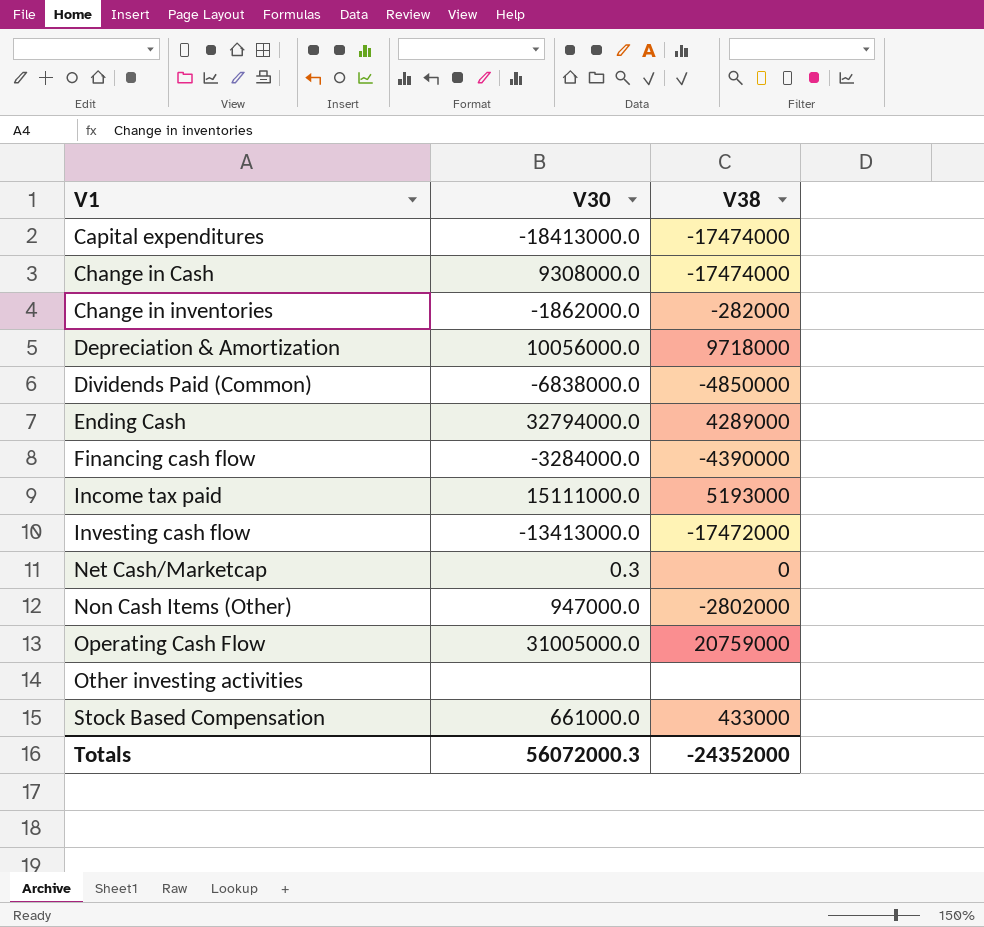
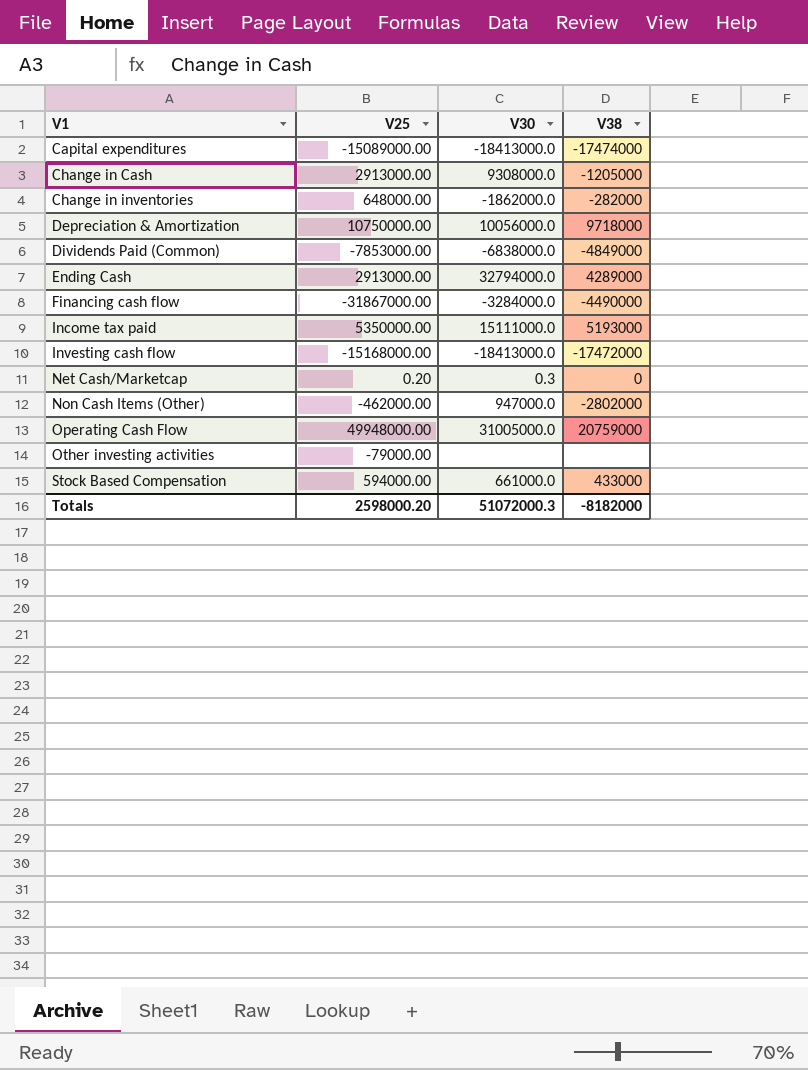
column V25 | position: none -> 2
Change in Cash | V38: -17474000 -> -1205000
Dividends Paid (Common) | V38: -4850000 -> -4849000
Financing cash flow | V38: -4390000 -> -4490000
Investing cash flow | V30: -13413000.0 -> -18413000.0
Totals | V30: 56072000.3 -> 51072000.3
Totals | V38: -24352000 -> -8182000

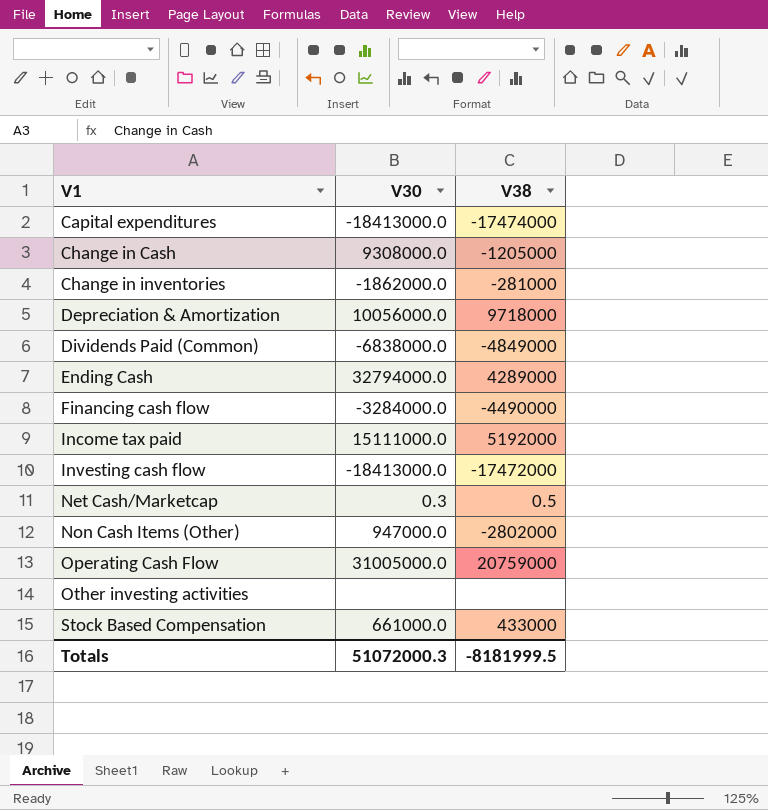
column V25 | position: 2 -> none
Change in inventories | V38: -282000 -> -281000
Income tax paid | V38: 5193000 -> 5192000
Net Cash/Marketcap | V38: 0 -> 0.5
Totals | V38: -8182000 -> -8181999.5

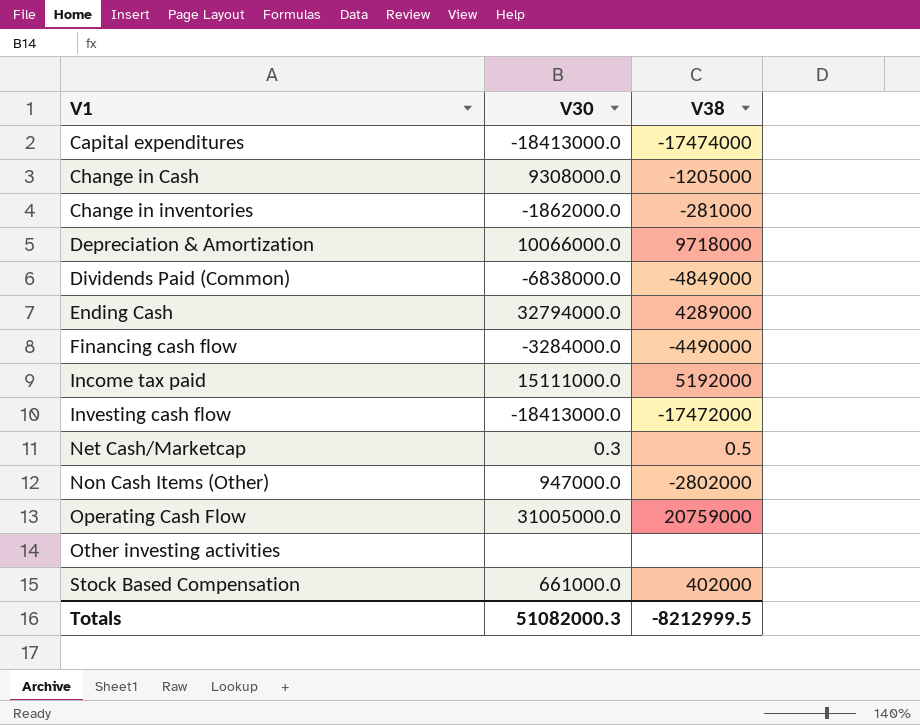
Depreciation & Amortization | V30: 10056000.0 -> 10066000.0
Stock Based Compensation | V38: 433000 -> 402000
Totals | V30: 51072000.3 -> 51082000.3
Totals | V38: -8181999.5 -> -8212999.5

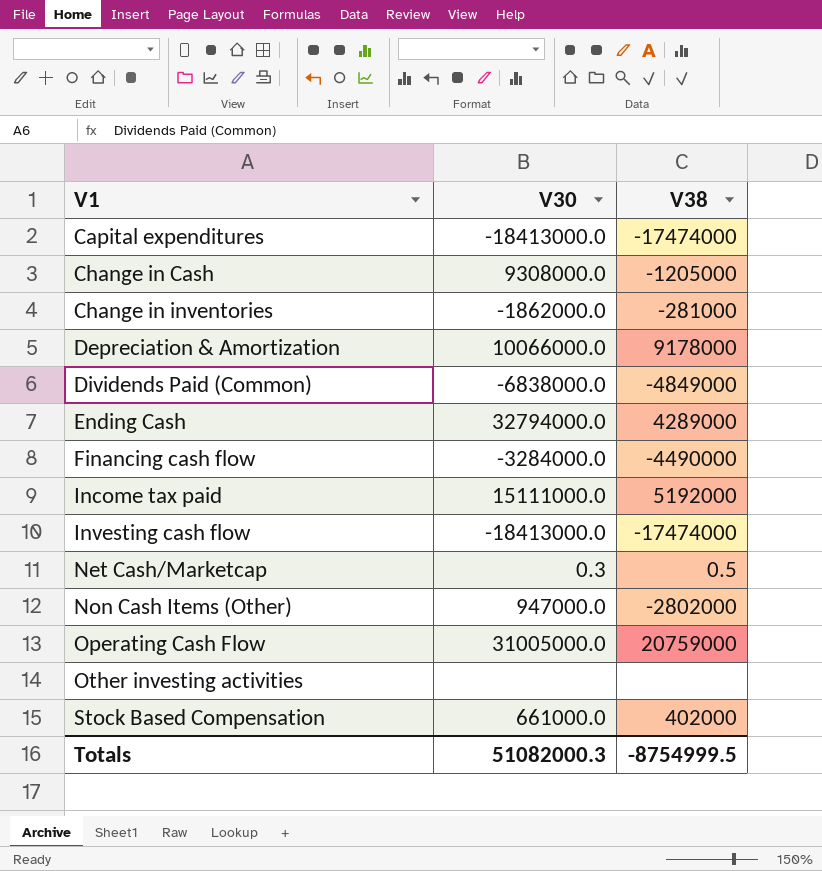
Depreciation & Amortization | V38: 9718000 -> 9178000
Investing cash flow | V38: -17472000 -> -17474000
Totals | V38: -8212999.5 -> -8754999.5

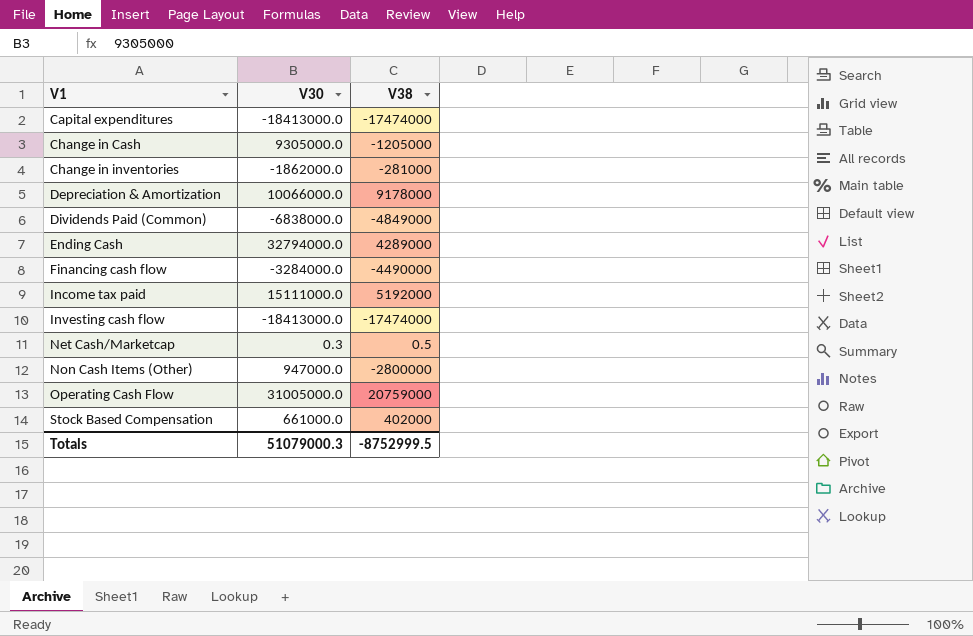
row Other investing activities: none | none -> none
Change in Cash | V30: 9308000.0 -> 9305000.0
Non Cash Items (Other) | V38: -2802000 -> -2800000
Totals | V30: 51082000.3 -> 51079000.3
Totals | V38: -8754999.5 -> -8752999.5

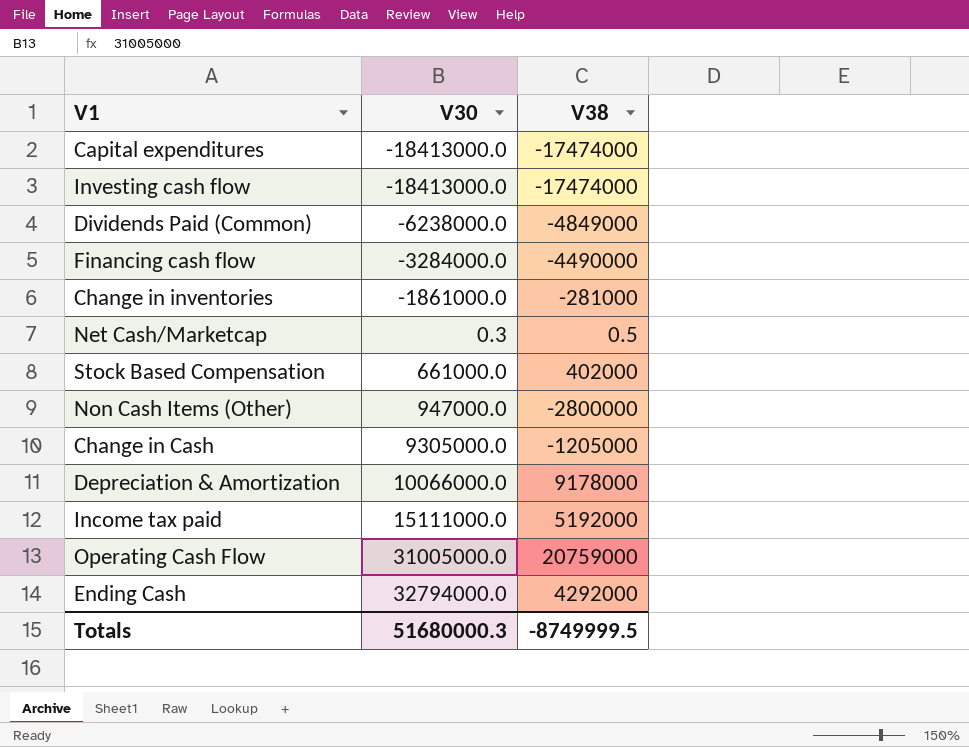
row order: V1 ascending -> V30 ascending
Dividends Paid (Common) | V30: -6838000.0 -> -6238000.0
Change in inventories | V30: -1862000.0 -> -1861000.0
Ending Cash | V38: 4289000 -> 4292000
Totals | V30: 51079000.3 -> 51680000.3
Totals | V38: -8752999.5 -> -8749999.5

